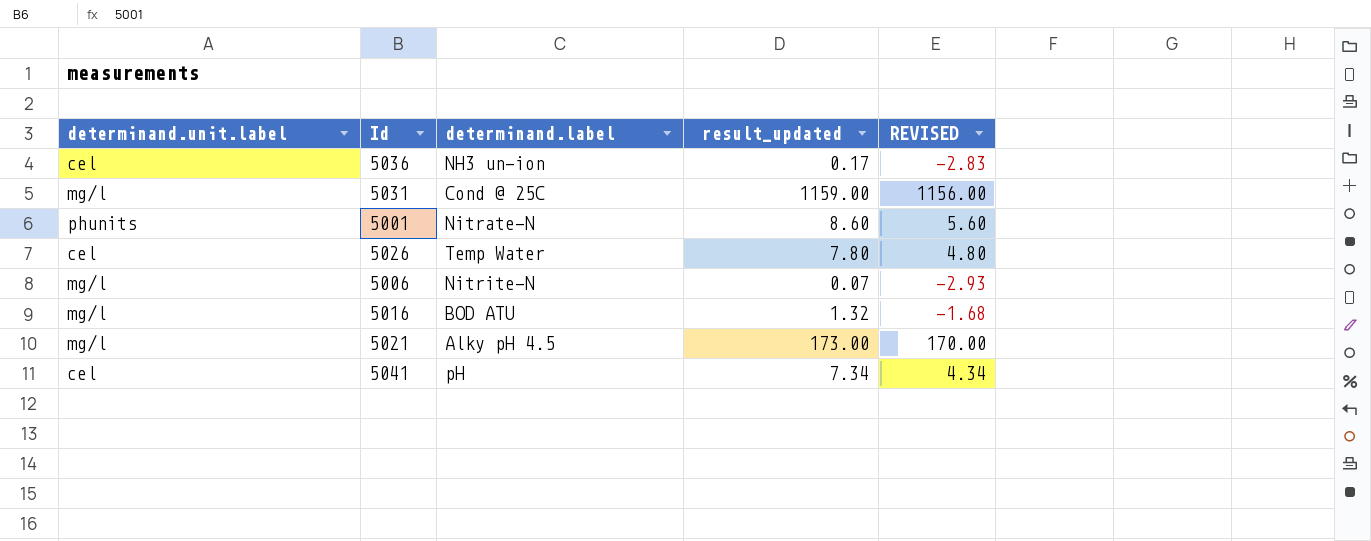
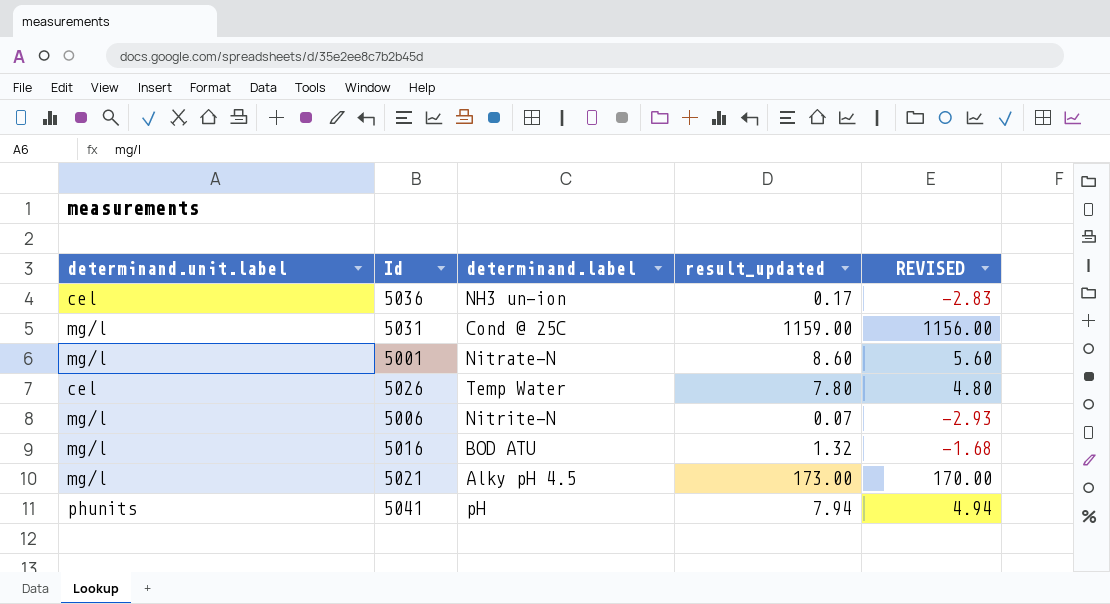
5001 | determinand.unit.label: phunits -> mg/l
5041 | determinand.unit.label: cel -> phunits
5041 | result_updated: 7.34 -> 7.94
5041 | REVISED: 4.34 -> 4.94

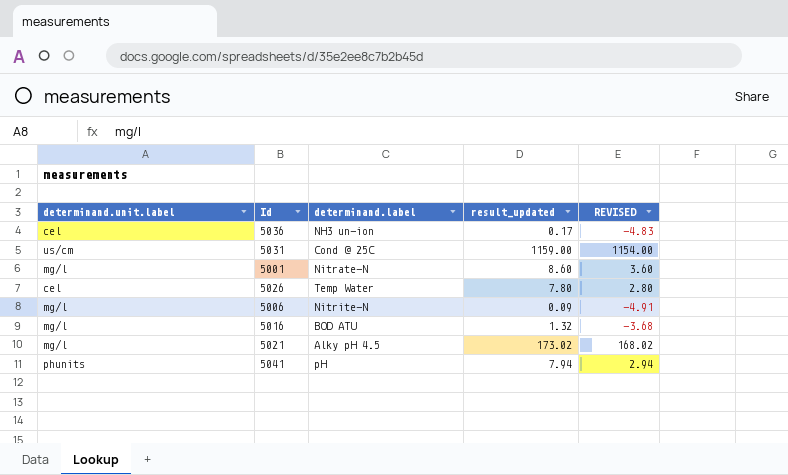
column REVISED | formula: [result_updated] - 3 -> [result_updated] - 5
5031 | determinand.unit.label: mg/l -> us/cm
5006 | result_updated: 0.07 -> 0.09
5021 | result_updated: 173.00 -> 173.02

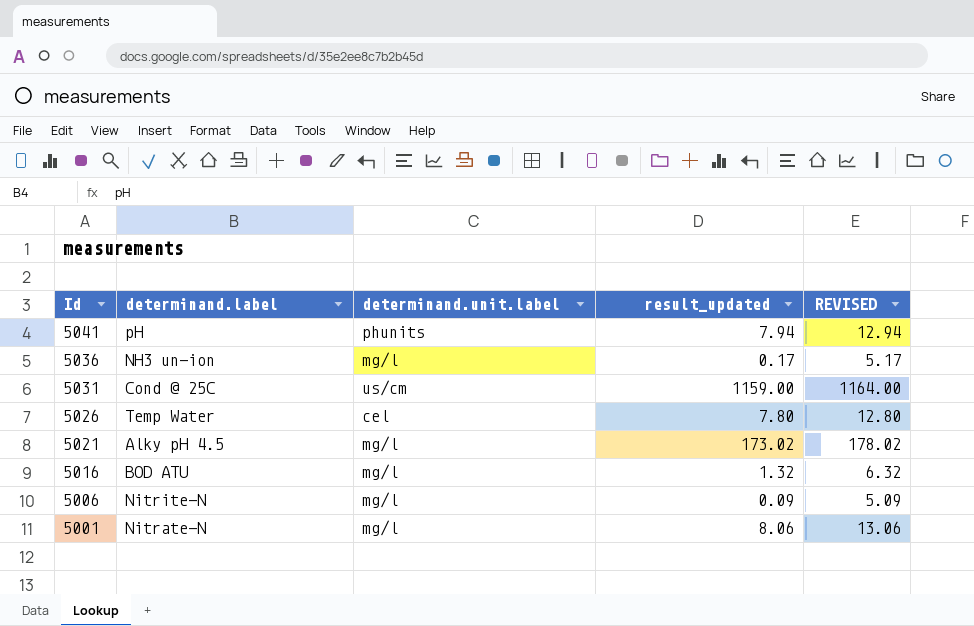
row order: none -> Id descending
column determinand.unit.label | position: 1 -> 3
column REVISED | formula: [result_updated] - 5 -> [result_updated] + 5
5036 | determinand.unit.label: cel -> mg/l
5001 | result_updated: 8.60 -> 8.06

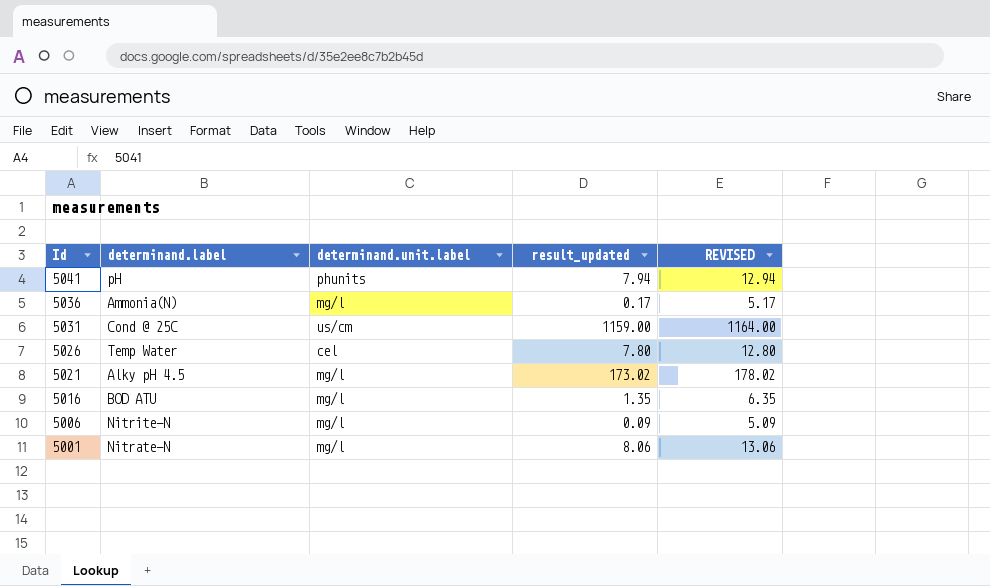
5036 | determinand.label: NH3 un-ion -> Ammonia(N)
5016 | result_updated: 1.32 -> 1.35
5016 | REVISED: 6.32 -> 6.35

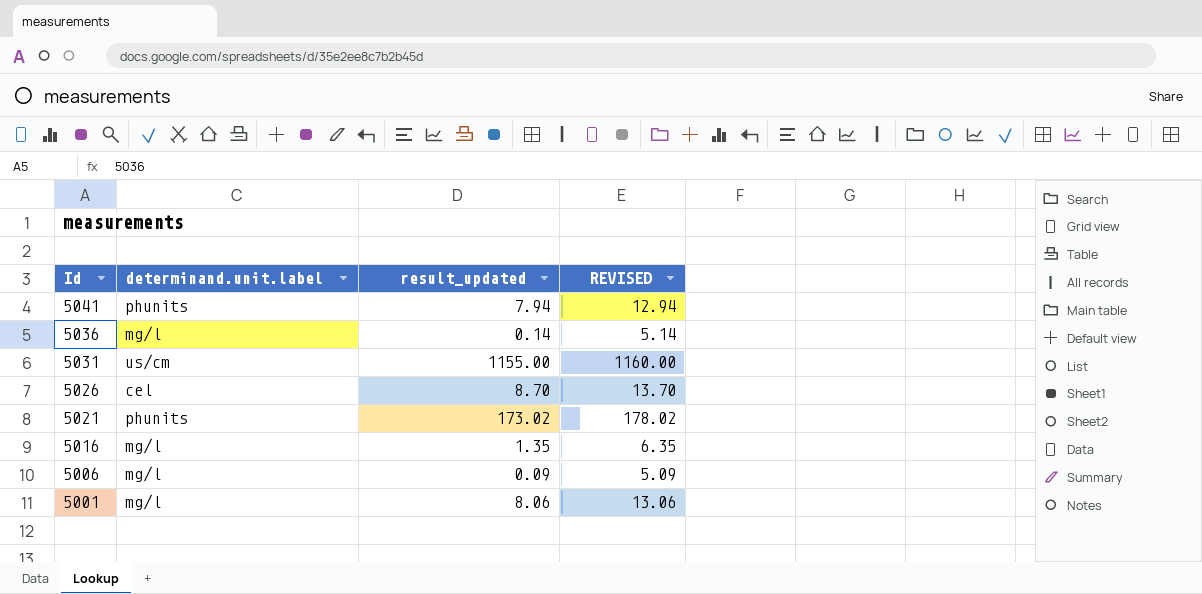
column determinand.label | position: 2 -> none
5036 | result_updated: 0.17 -> 0.14
5036 | REVISED: 5.17 -> 5.14
5031 | result_updated: 1159.00 -> 1155.00
5031 | REVISED: 1164.00 -> 1160.00
5026 | result_updated: 7.80 -> 8.70
5026 | REVISED: 12.80 -> 13.70
5021 | determinand.unit.label: mg/l -> phunits

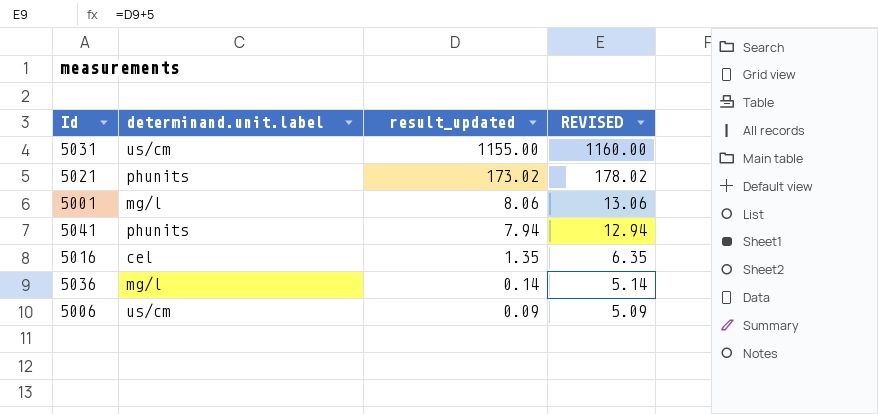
row order: Id descending -> result_updated descending
row 5026: cel | 8.70 | 13.70 -> none
5016 | determinand.unit.label: mg/l -> cel
5006 | determinand.unit.label: mg/l -> us/cm

